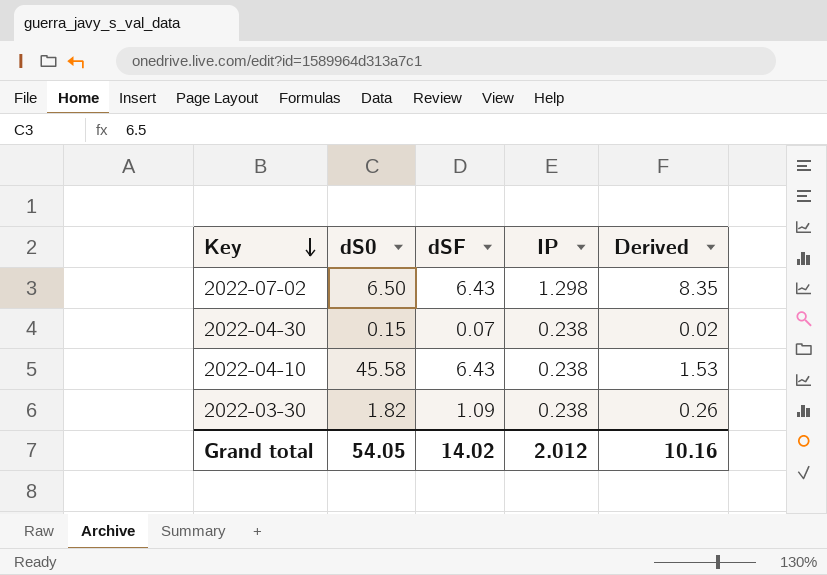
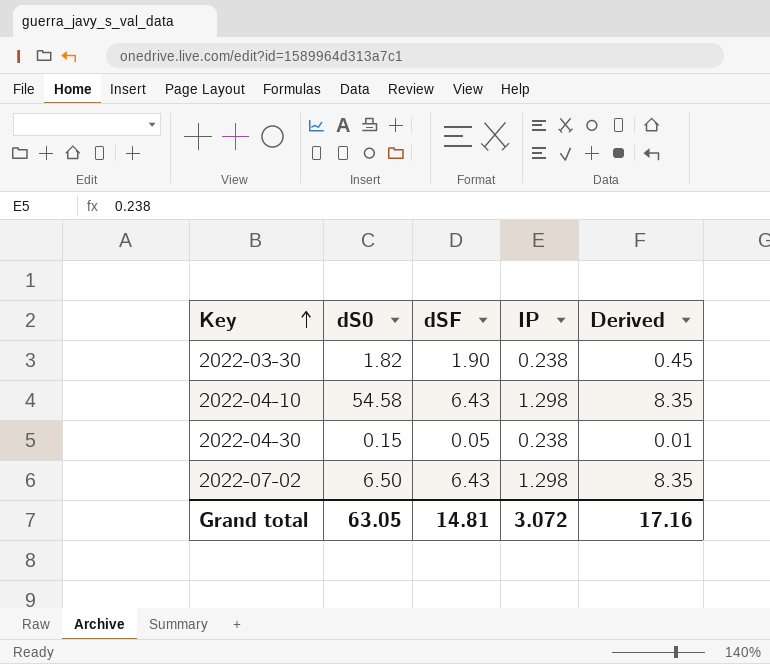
row order: Key descending -> Key ascending
2022-03-30 | dSF: 1.09 -> 1.90
2022-03-30 | Derived: 0.26 -> 0.45
2022-04-10 | dS0: 45.58 -> 54.58
2022-04-10 | IP: 0.238 -> 1.298
2022-04-10 | Derived: 1.53 -> 8.35
2022-04-30 | dSF: 0.07 -> 0.05
2022-04-30 | Derived: 0.02 -> 0.01
Grand total | dS0: 54.05 -> 63.05
Grand total | dSF: 14.02 -> 14.81
Grand total | IP: 2.012 -> 3.072
Grand total | Derived: 10.16 -> 17.16

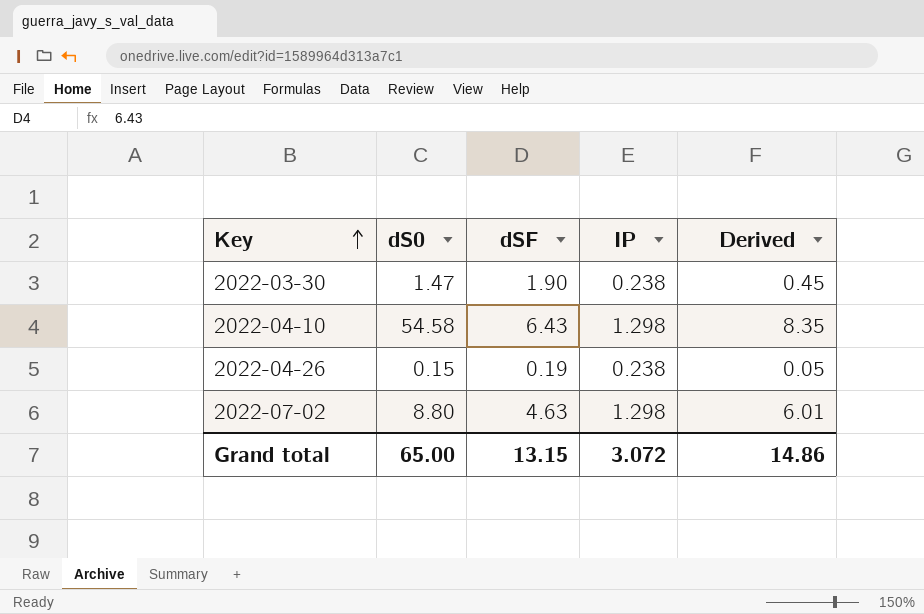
row 2022-04-30: 0.15 | 0.05 | 0.238 | 0.01 -> none
2022-03-30 | dS0: 1.82 -> 1.47
row 2022-04-26: none -> 0.15 | 0.19 | 0.238 | 0.05
2022-07-02 | dS0: 6.50 -> 8.80
2022-07-02 | dSF: 6.43 -> 4.63
2022-07-02 | Derived: 8.35 -> 6.01
Grand total | dS0: 63.05 -> 65.00
Grand total | dSF: 14.81 -> 13.15
Grand total | Derived: 17.16 -> 14.86

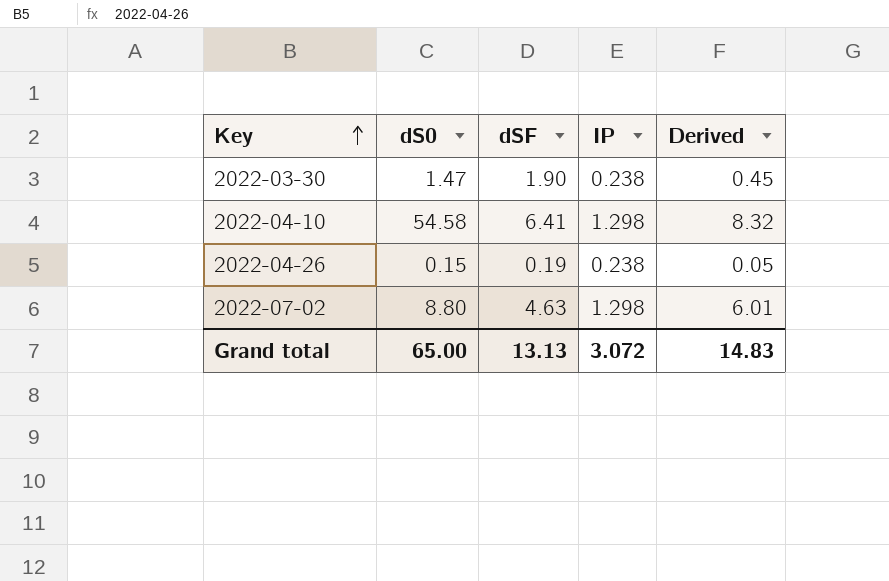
2022-04-10 | dSF: 6.43 -> 6.41
2022-04-10 | Derived: 8.35 -> 8.32
Grand total | dSF: 13.15 -> 13.13
Grand total | Derived: 14.86 -> 14.83

